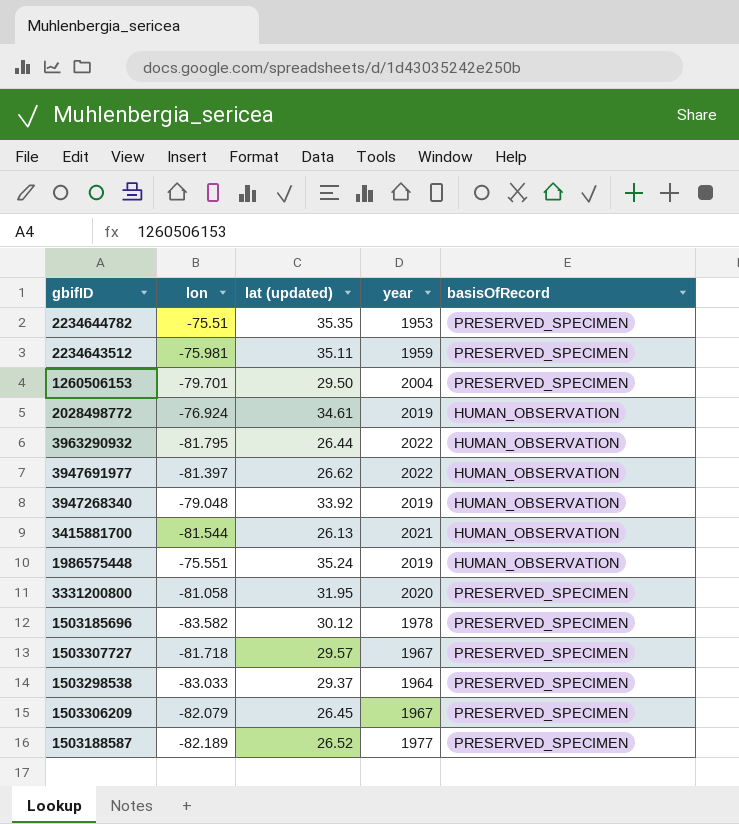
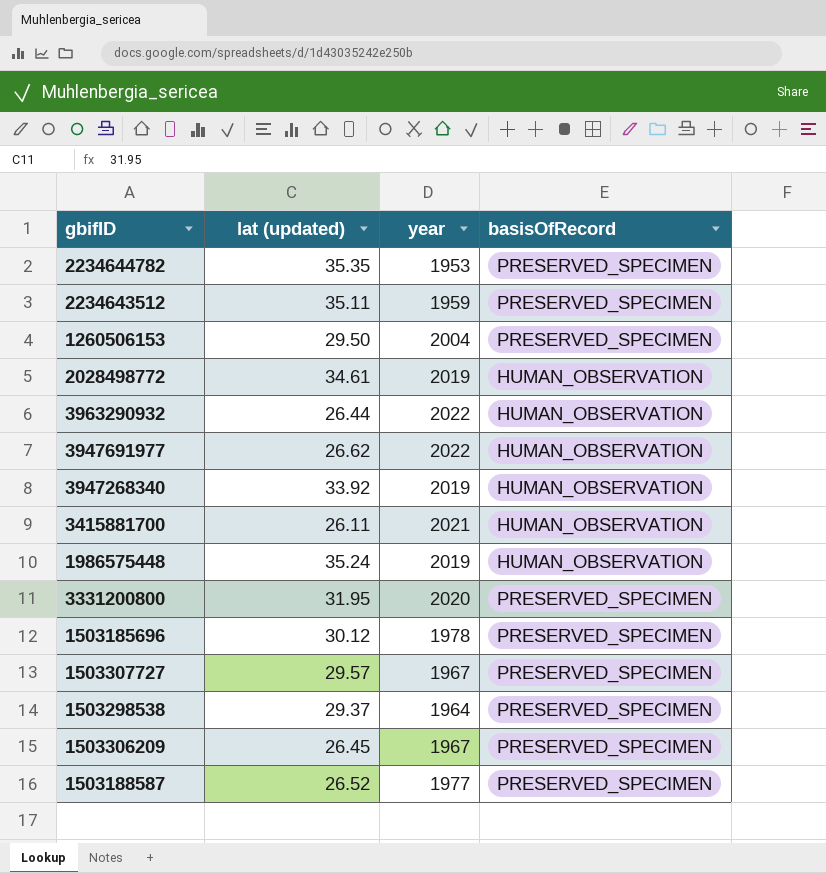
column lon | position: 2 -> none
3415881700 | lat (updated): 26.13 -> 26.11

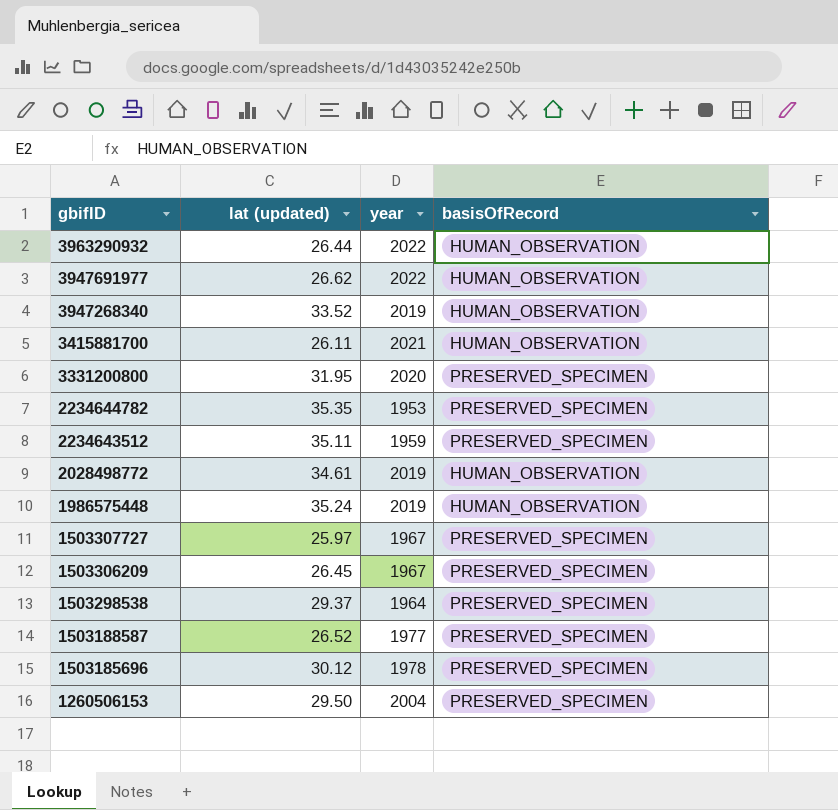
row order: none -> gbifID descending
3947268340 | lat (updated): 33.92 -> 33.52
1503307727 | lat (updated): 29.57 -> 25.97

